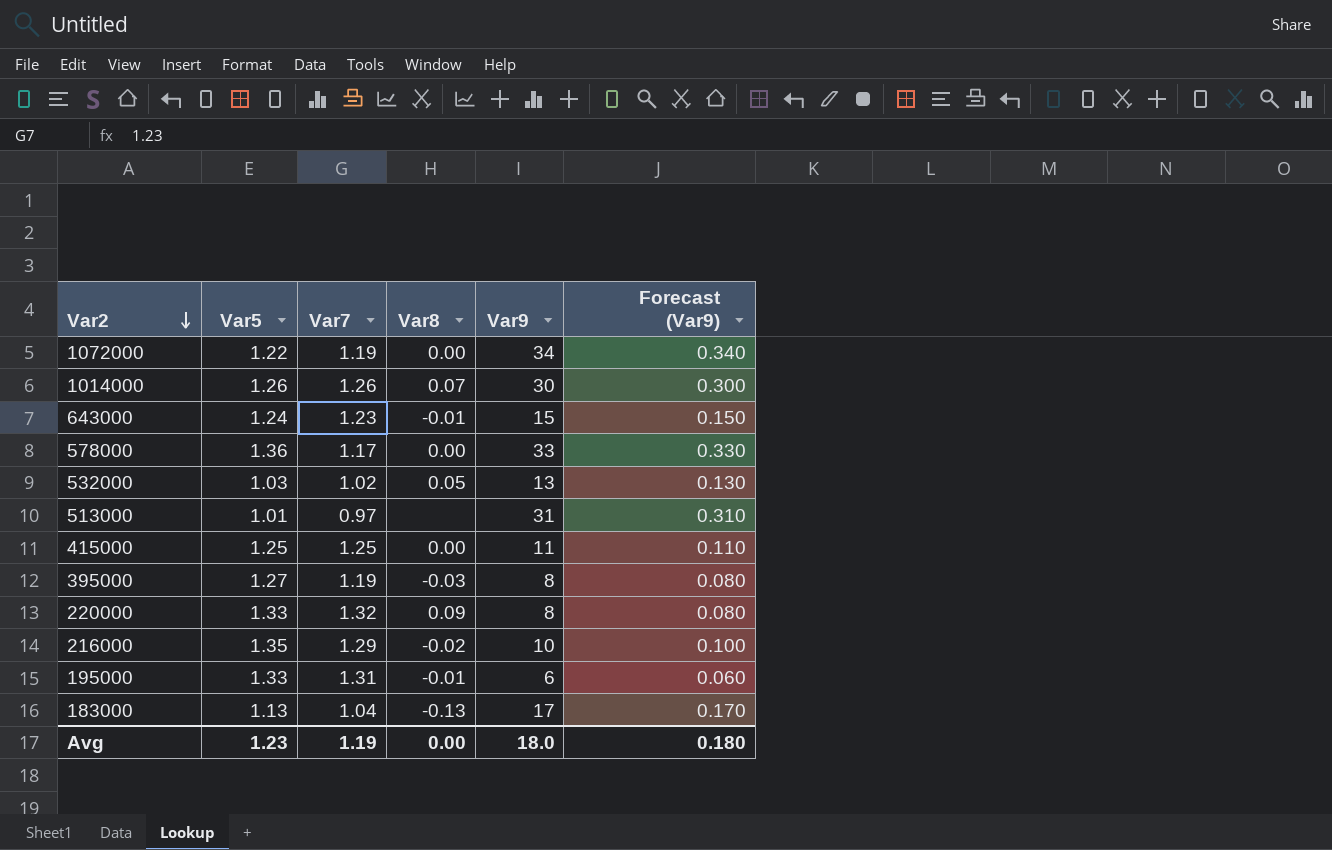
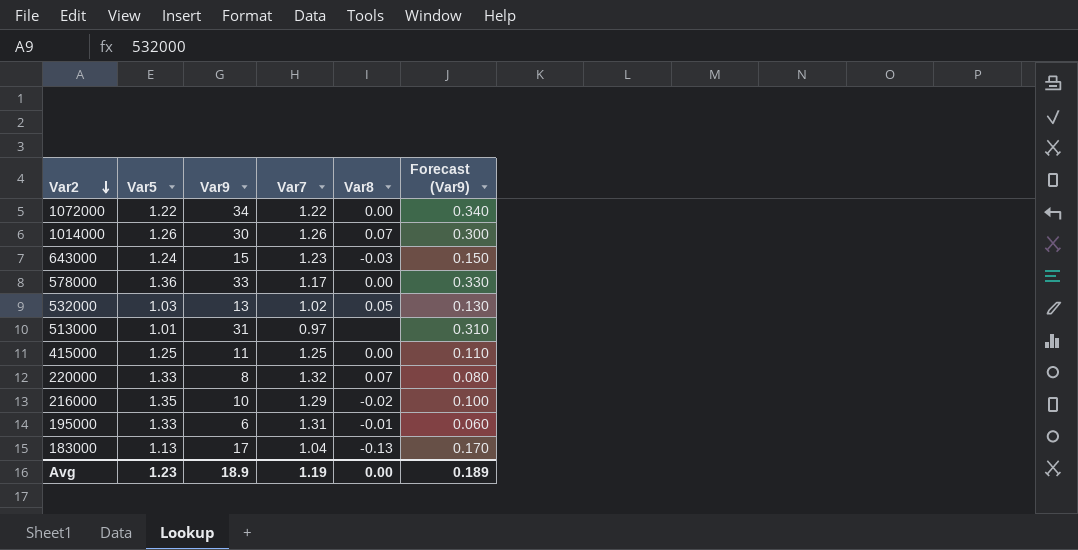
column Var9 | position: 5 -> 3
row 395000: 1.27 | 1.19 | -0.03 | 8 | 0.080 -> none
1072000 | Var7: 1.19 -> 1.22
643000 | Var8: -0.01 -> -0.03
220000 | Var8: 0.09 -> 0.07
Avg | Var9: 18.0 -> 18.9
Avg | Forecast (Var9): 0.180 -> 0.189

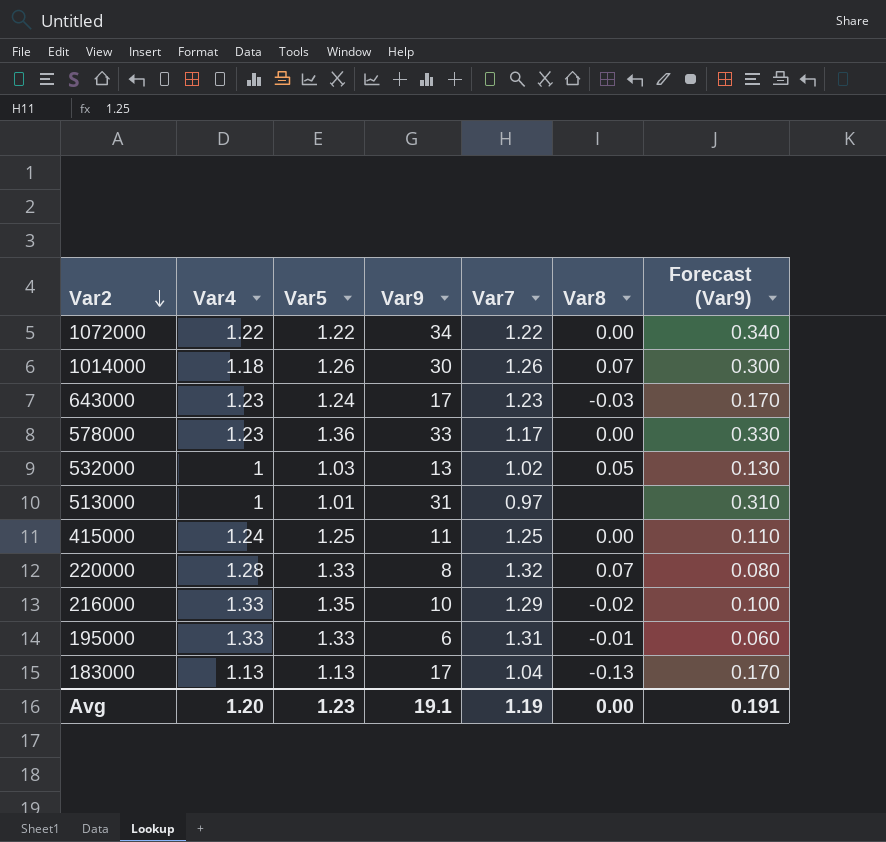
column Var4 | position: none -> 2
643000 | Var9: 15 -> 17
643000 | Forecast (Var9): 0.150 -> 0.170
Avg | Var9: 18.9 -> 19.1
Avg | Forecast (Var9): 0.189 -> 0.191

